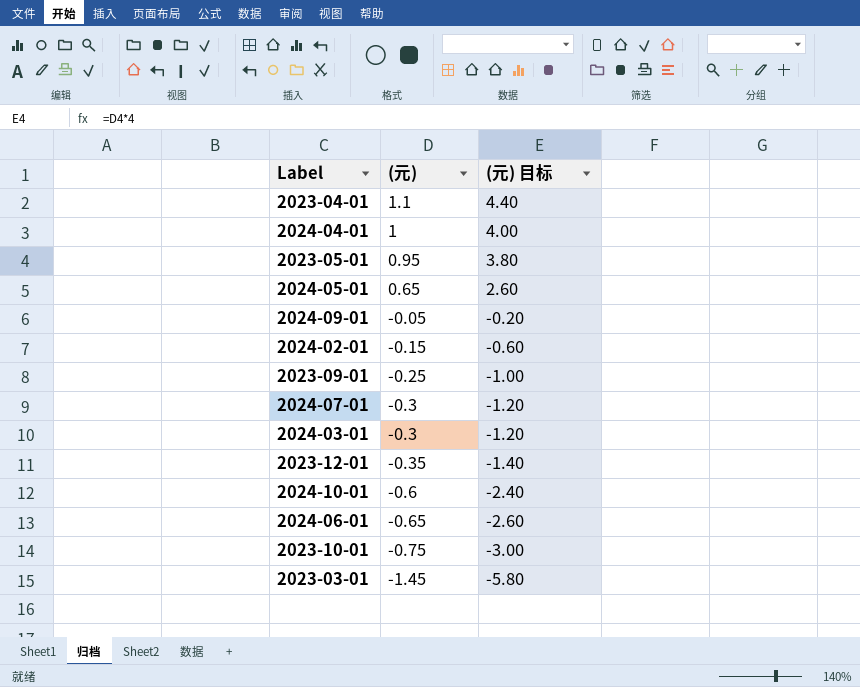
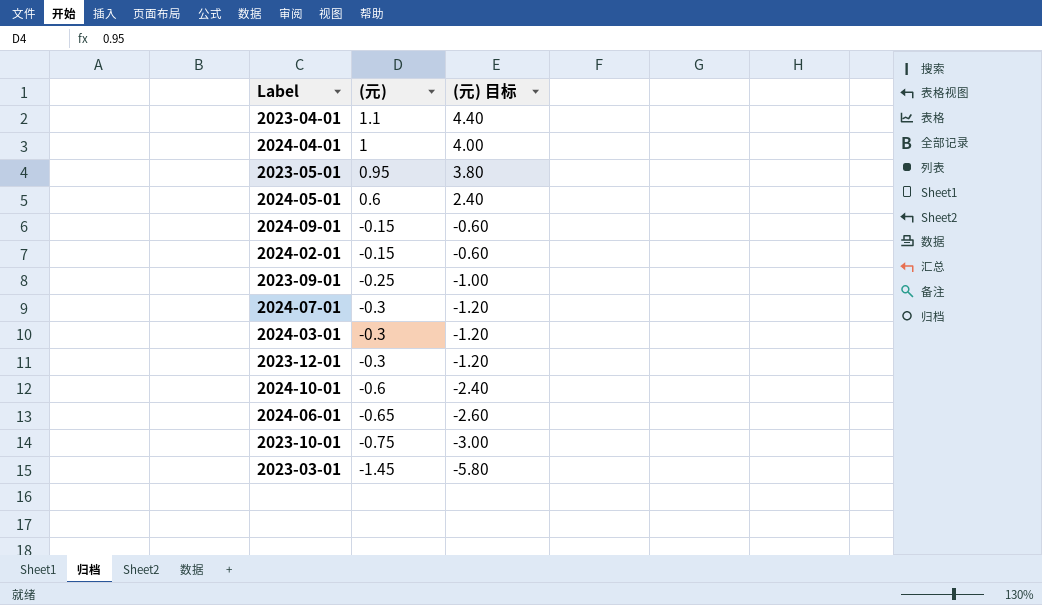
2024-05-01 | (元): 0.65 -> 0.6
2024-05-01 | (元) 目标: 2.60 -> 2.40
2024-09-01 | (元): -0.05 -> -0.15
2024-09-01 | (元) 目标: -0.20 -> -0.60
2023-12-01 | (元): -0.35 -> -0.3
2023-12-01 | (元) 目标: -1.40 -> -1.20

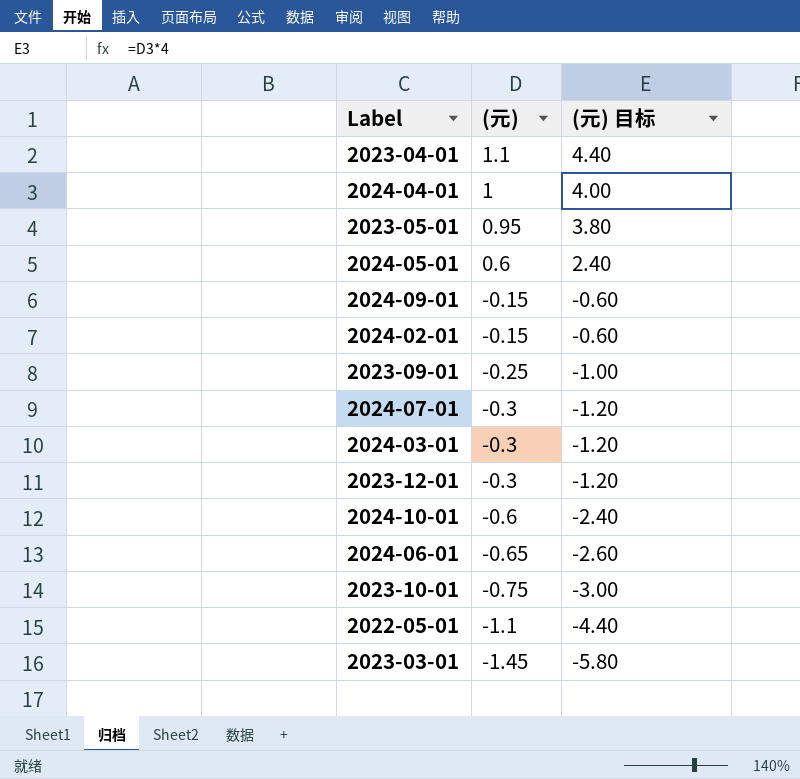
row 2022-05-01: none -> -1.1 | -4.40

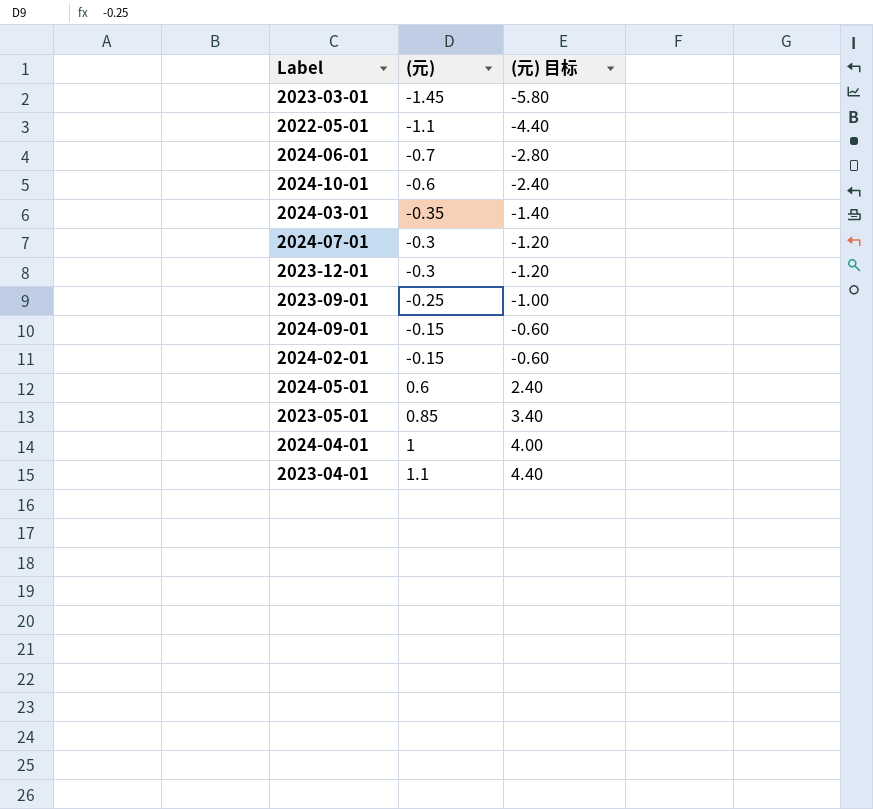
row order: (元) descending -> (元) ascending
row 2023-10-01: -0.75 | -3.00 -> none
2024-06-01 | (元): -0.65 -> -0.7
2024-06-01 | (元) 目标: -2.60 -> -2.80
2024-03-01 | (元): -0.3 -> -0.35
2024-03-01 | (元) 目标: -1.20 -> -1.40
2023-05-01 | (元): 0.95 -> 0.85
2023-05-01 | (元) 目标: 3.80 -> 3.40

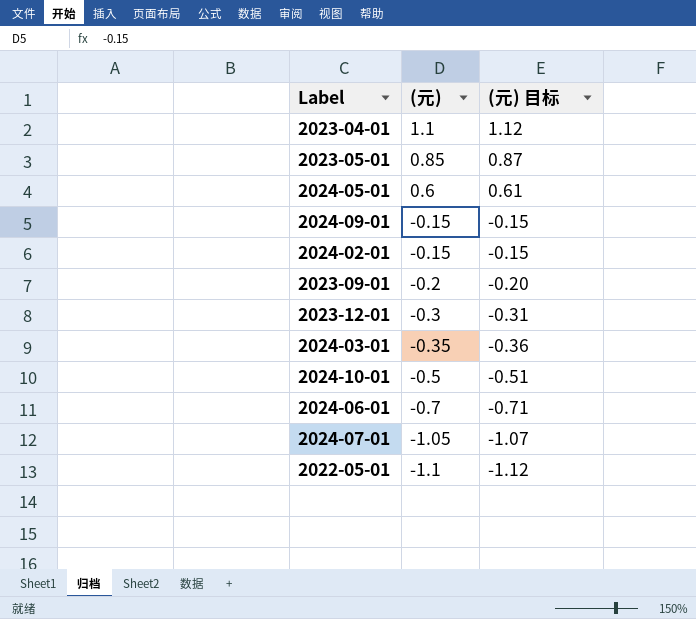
row order: (元) ascending -> (元) descending
column (元) 目标 | formula: [(元)] * 4 -> [(元)] * 1.02
row 2023-03-01: -1.45 | -5.80 -> none
row 2024-04-01: 1 | 4.00 -> none
2023-09-01 | (元): -0.25 -> -0.2
2024-10-01 | (元): -0.6 -> -0.5
2024-07-01 | (元): -0.3 -> -1.05

